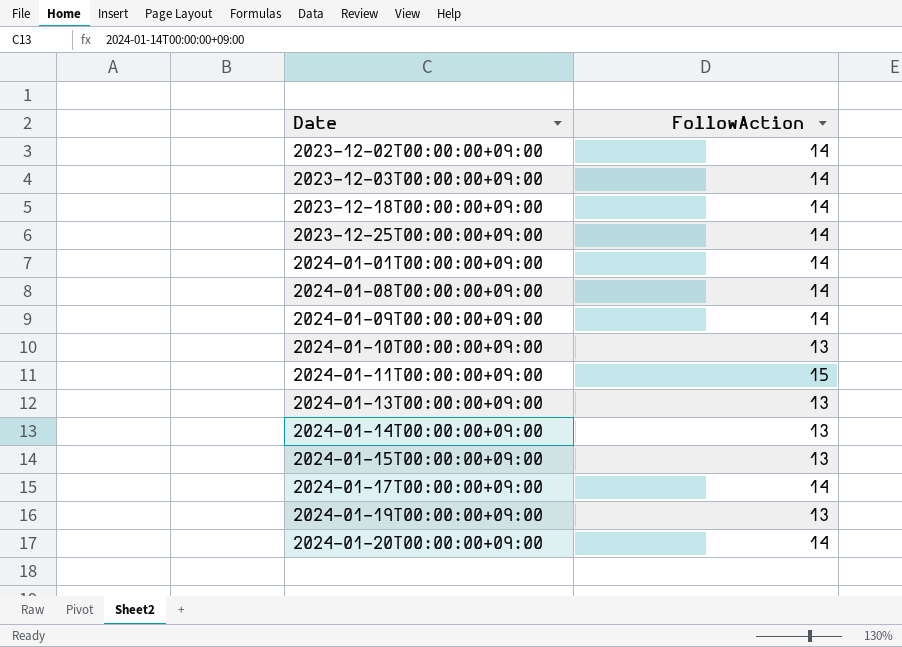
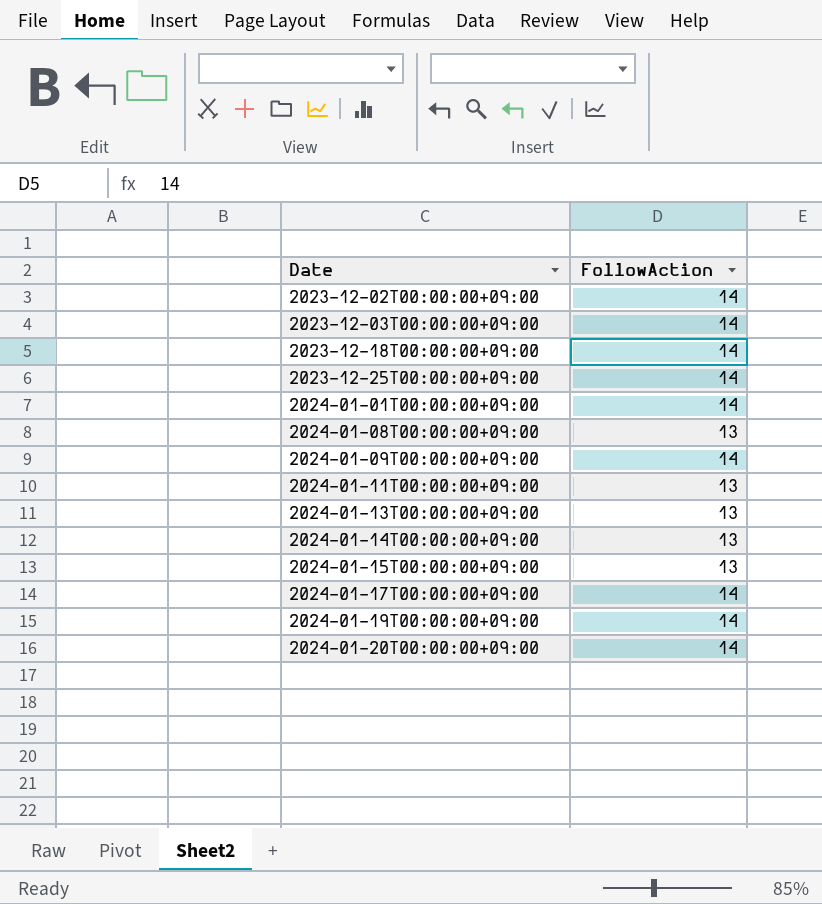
row 2024-01-10T00:00:00+09:00: 13 -> none
2024-01-08T00:00:00+09:00 | FollowAction: 14 -> 13
2024-01-11T00:00:00+09:00 | FollowAction: 15 -> 13
2024-01-19T00:00:00+09:00 | FollowAction: 13 -> 14

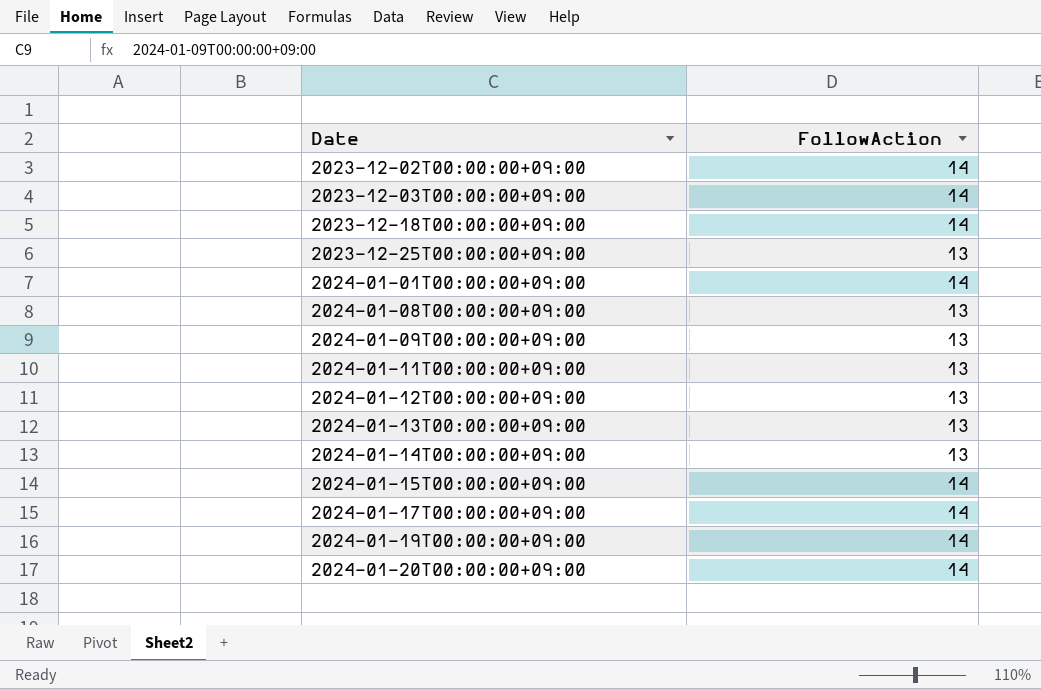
2023-12-25T00:00:00+09:00 | FollowAction: 14 -> 13
2024-01-09T00:00:00+09:00 | FollowAction: 14 -> 13
row 2024-01-12T00:00:00+09:00: none -> 13
2024-01-15T00:00:00+09:00 | FollowAction: 13 -> 14

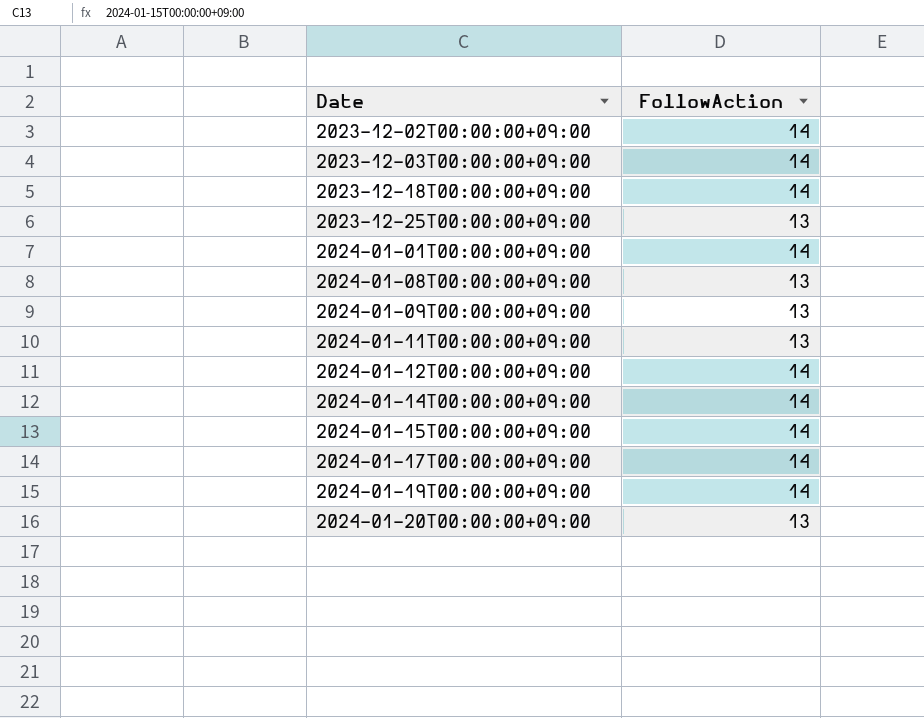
row 2024-01-13T00:00:00+09:00: 13 -> none
2024-01-12T00:00:00+09:00 | FollowAction: 13 -> 14
2024-01-14T00:00:00+09:00 | FollowAction: 13 -> 14
2024-01-20T00:00:00+09:00 | FollowAction: 14 -> 13

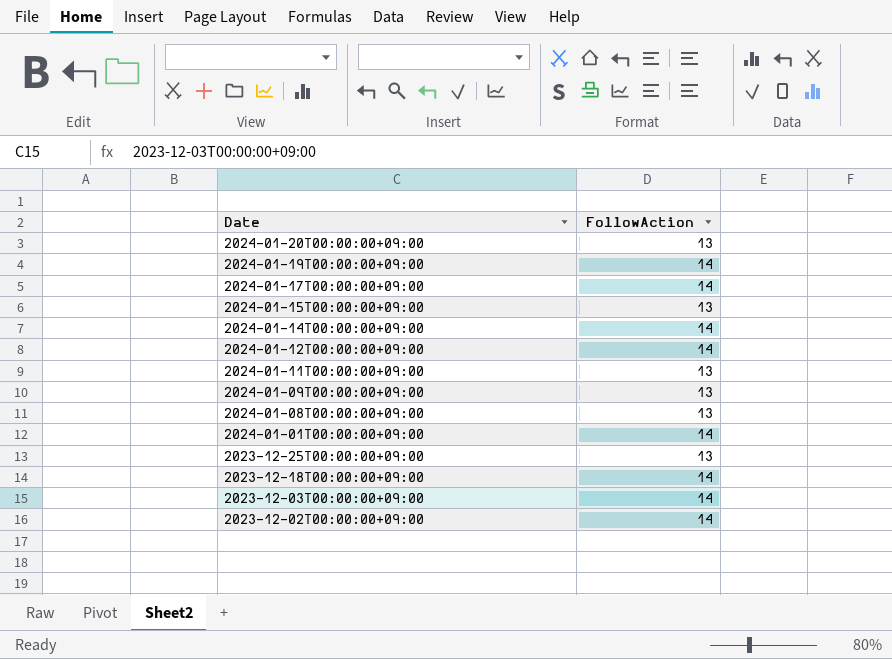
row order: Date ascending -> Date descending
2024-01-15T00:00:00+09:00 | FollowAction: 14 -> 13

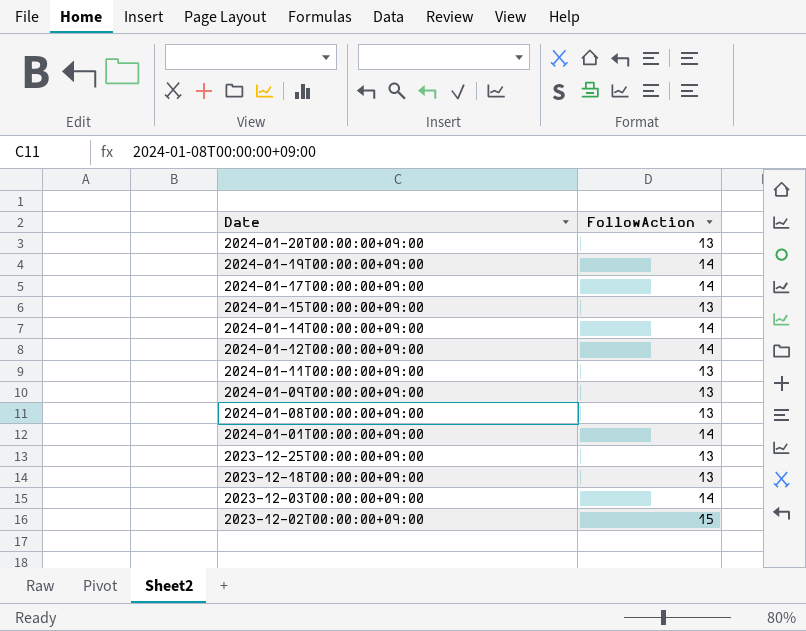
2023-12-18T00:00:00+09:00 | FollowAction: 14 -> 13
2023-12-02T00:00:00+09:00 | FollowAction: 14 -> 15

